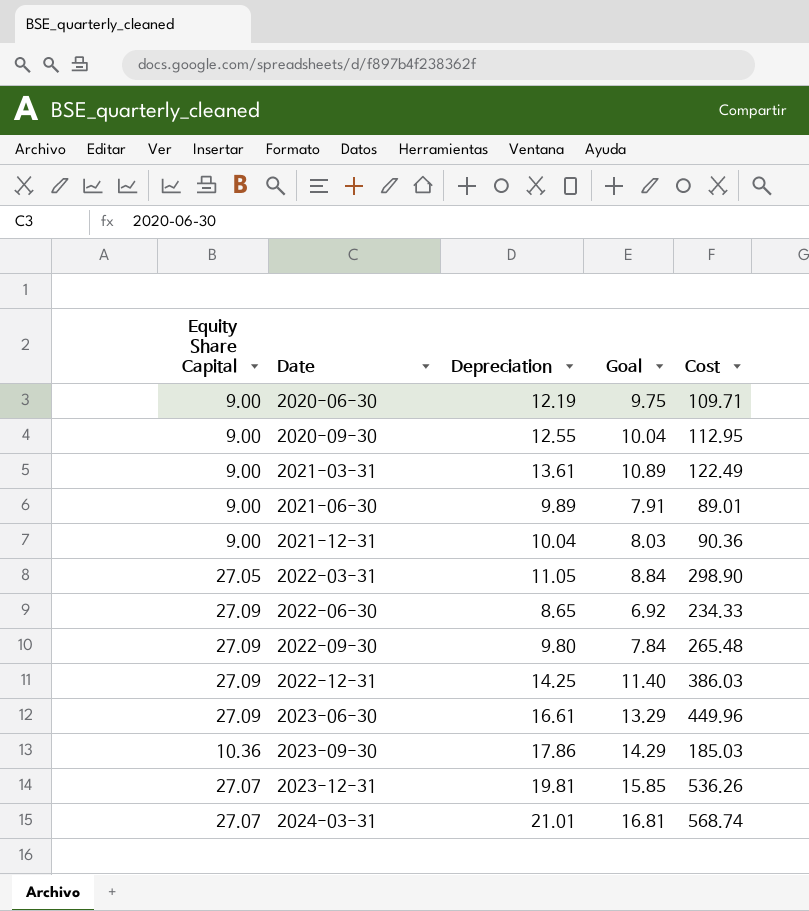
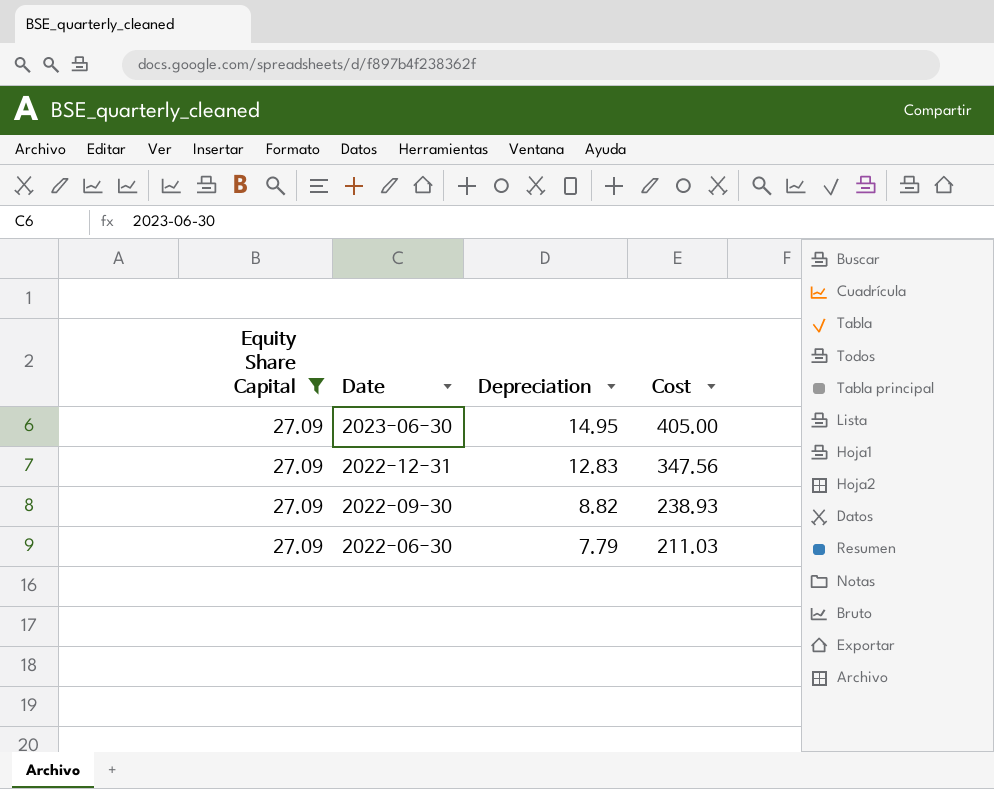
filter: none -> Equity Share Capital = 27.09
row order: Date ascending -> Date descending
column Goal | formula: [Depreciation] * 0.8 -> none
2023-06-30 | Depreciation: 16.61 -> 14.95
2023-06-30 | Cost: 449.96 -> 405.00
2022-12-31 | Depreciation: 14.25 -> 12.83
2022-12-31 | Cost: 386.03 -> 347.56
2022-09-30 | Depreciation: 9.80 -> 8.82
2022-09-30 | Cost: 265.48 -> 238.93
2022-06-30 | Depreciation: 8.65 -> 7.79
2022-06-30 | Cost: 234.33 -> 211.03

